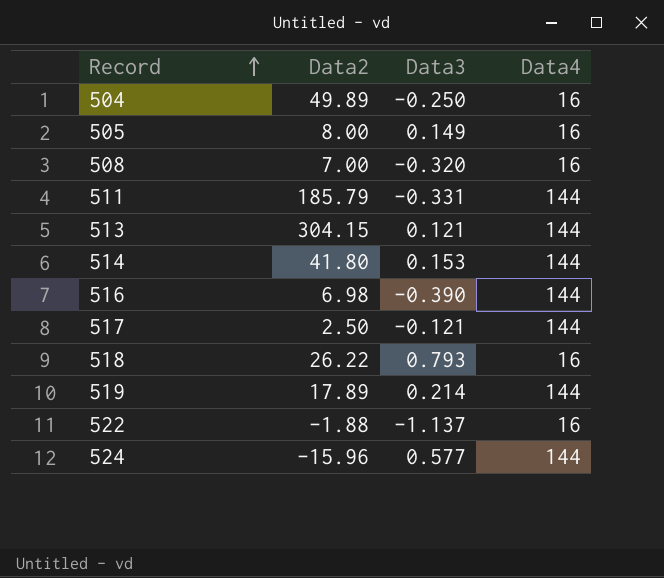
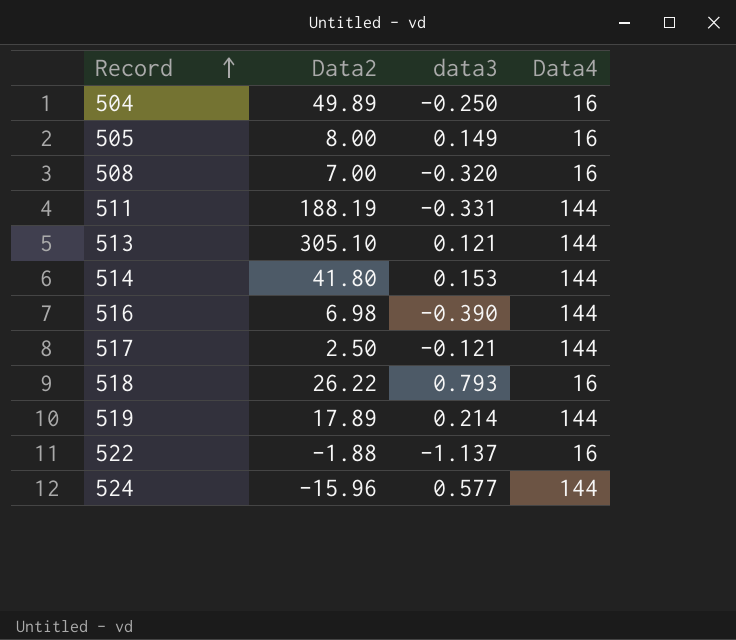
column name: Data3 -> data3
511 | Data2: 185.79 -> 188.19
513 | Data2: 304.15 -> 305.10

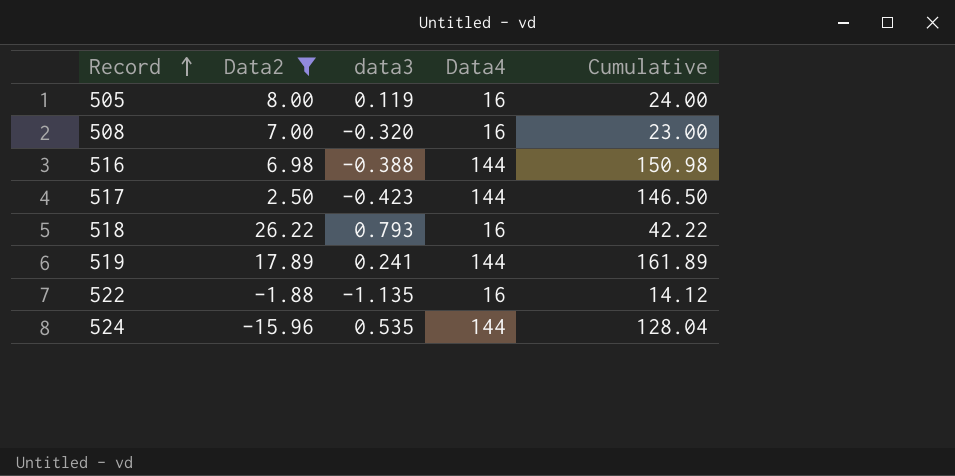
filter: none -> Data2 <= 26.22
column Cumulative | formula: none -> [Data2] + [Data4]
505 | data3: 0.149 -> 0.119
516 | data3: -0.390 -> -0.388
517 | data3: -0.121 -> -0.423
519 | data3: 0.214 -> 0.241
522 | data3: -1.137 -> -1.135
524 | data3: 0.577 -> 0.535

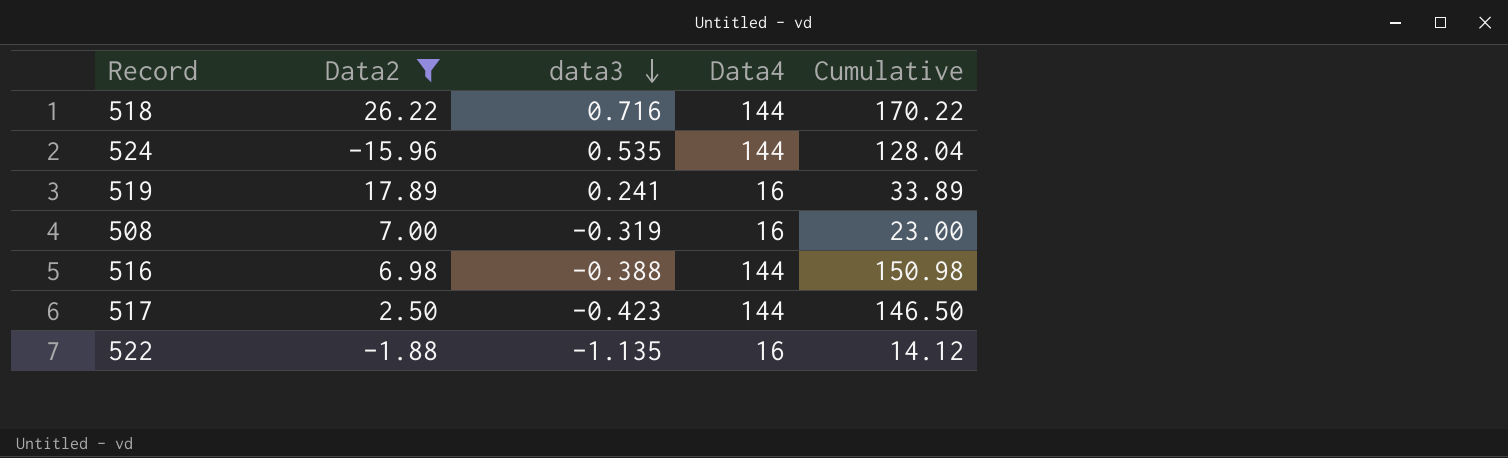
row order: Record ascending -> data3 descending
row 505: 8.00 | 0.119 | 16 | 24.00 -> none
518 | data3: 0.793 -> 0.716
518 | Data4: 16 -> 144
518 | Cumulative: 42.22 -> 170.22
519 | Data4: 144 -> 16
519 | Cumulative: 161.89 -> 33.89
508 | data3: -0.320 -> -0.319

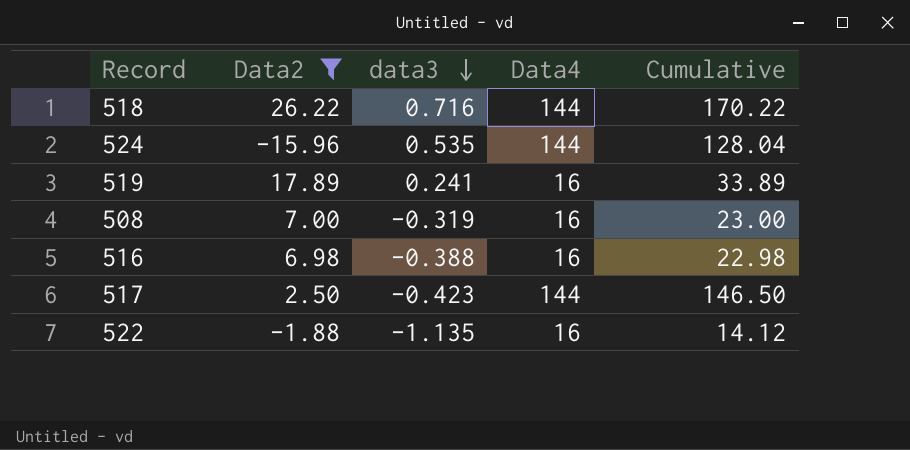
516 | Data4: 144 -> 16
516 | Cumulative: 150.98 -> 22.98

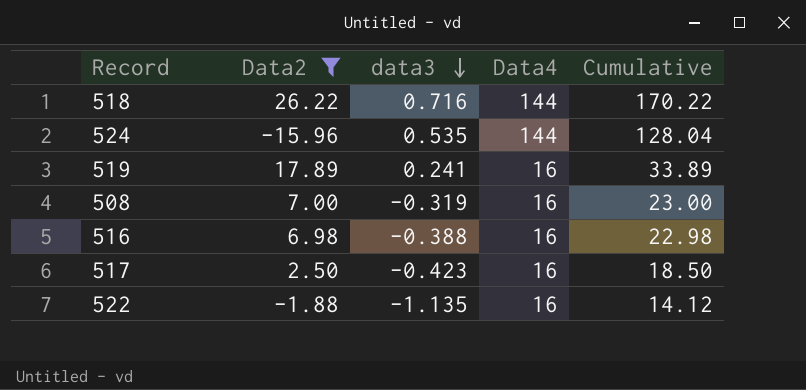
517 | Data4: 144 -> 16
517 | Cumulative: 146.50 -> 18.50

